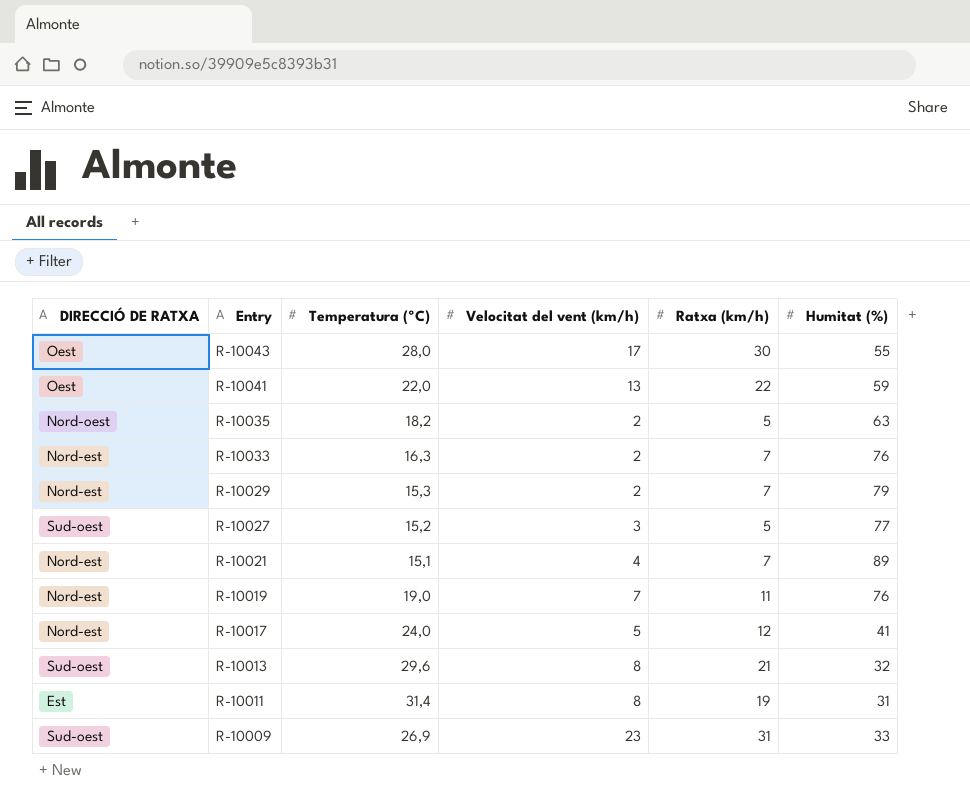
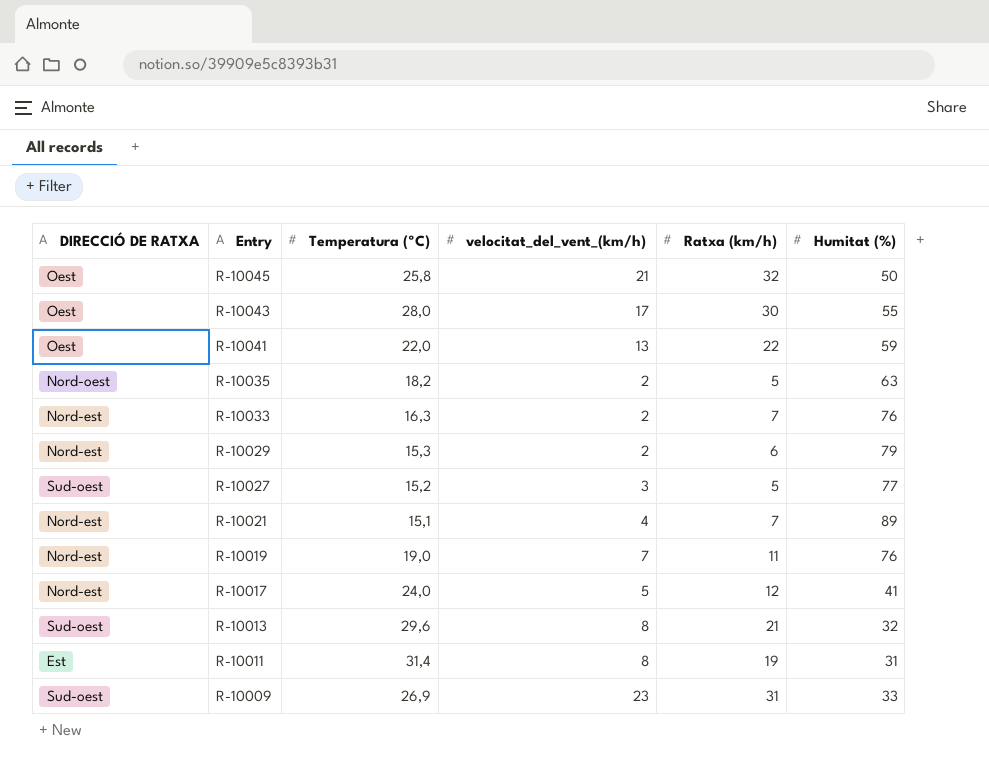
column name: Velocitat del vent (km/h) -> velocitat_del_vent_(km/h)
row R-10045: none -> Oest | 25,8 | 21 | 32 | 50
R-10029 | Ratxa (km/h): 7 -> 6

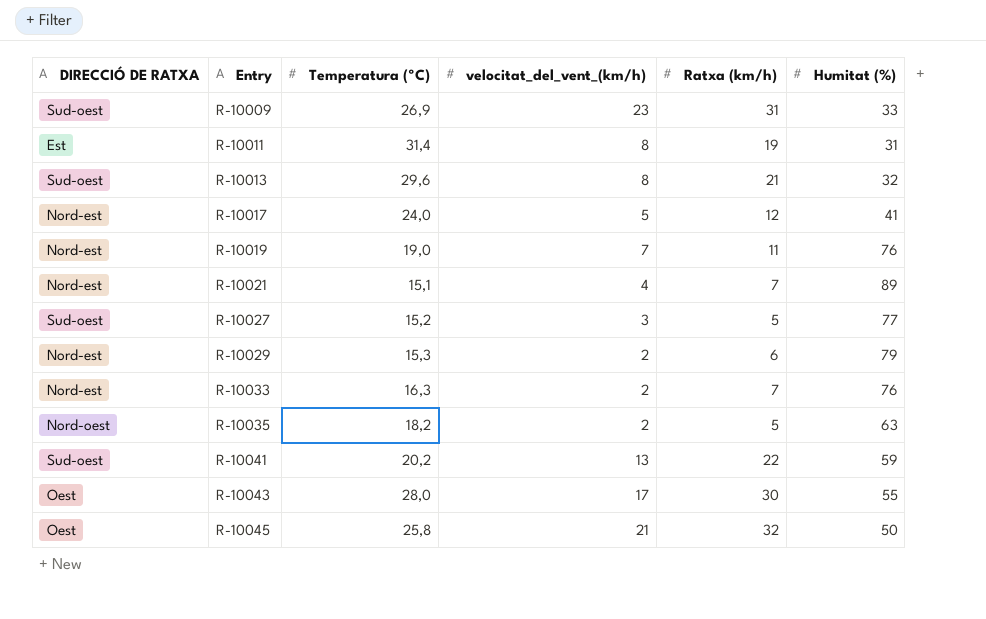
row order: Entry descending -> Entry ascending
R-10041 | DIRECCIÓ DE RATXA: Oest -> Sud-oest
R-10041 | Temperatura (ºC): 22,0 -> 20,2

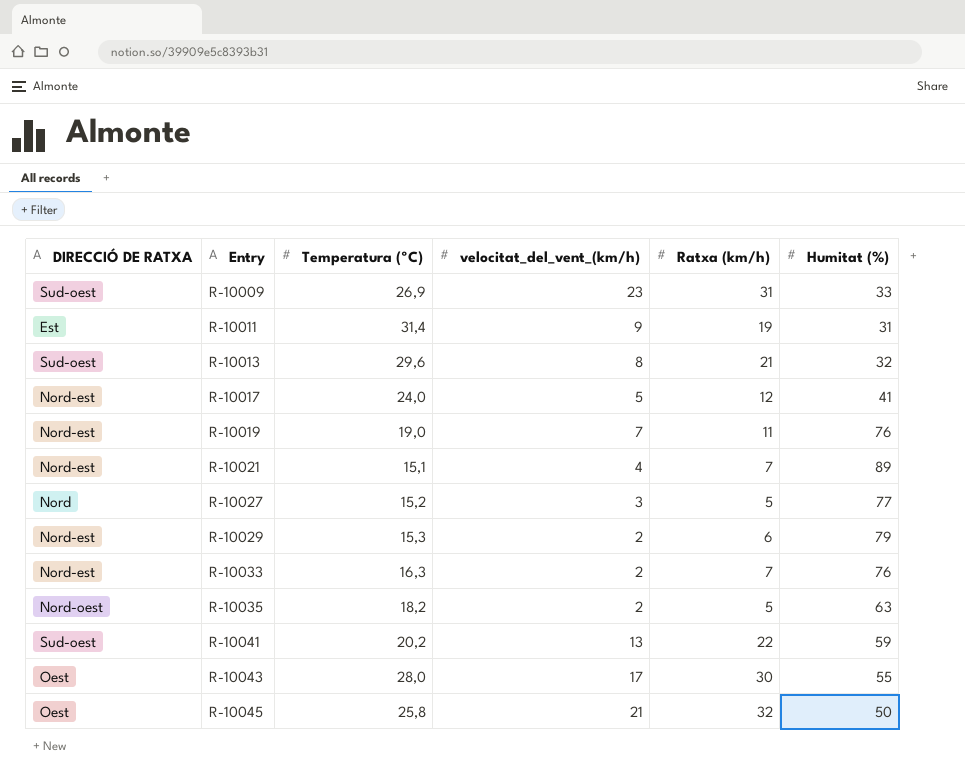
R-10011 | velocitat_del_vent_(km/h): 8 -> 9
R-10027 | DIRECCIÓ DE RATXA: Sud-oest -> Nord

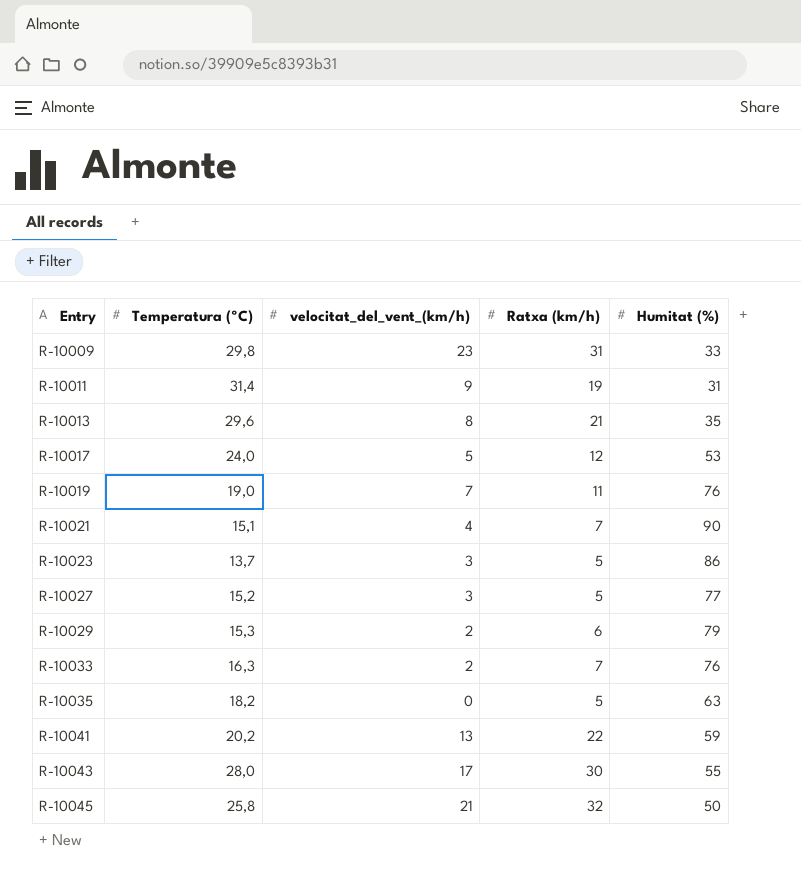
column DIRECCIÓ DE RATXA | position: 1 -> none
R-10009 | Temperatura (ºC): 26,9 -> 29,8
R-10013 | Humitat (%): 32 -> 35
R-10017 | Humitat (%): 41 -> 53
R-10021 | Humitat (%): 89 -> 90
row R-10023: none -> 13,7 | 3 | 5 | 86
R-10035 | velocitat_del_vent_(km/h): 2 -> 0

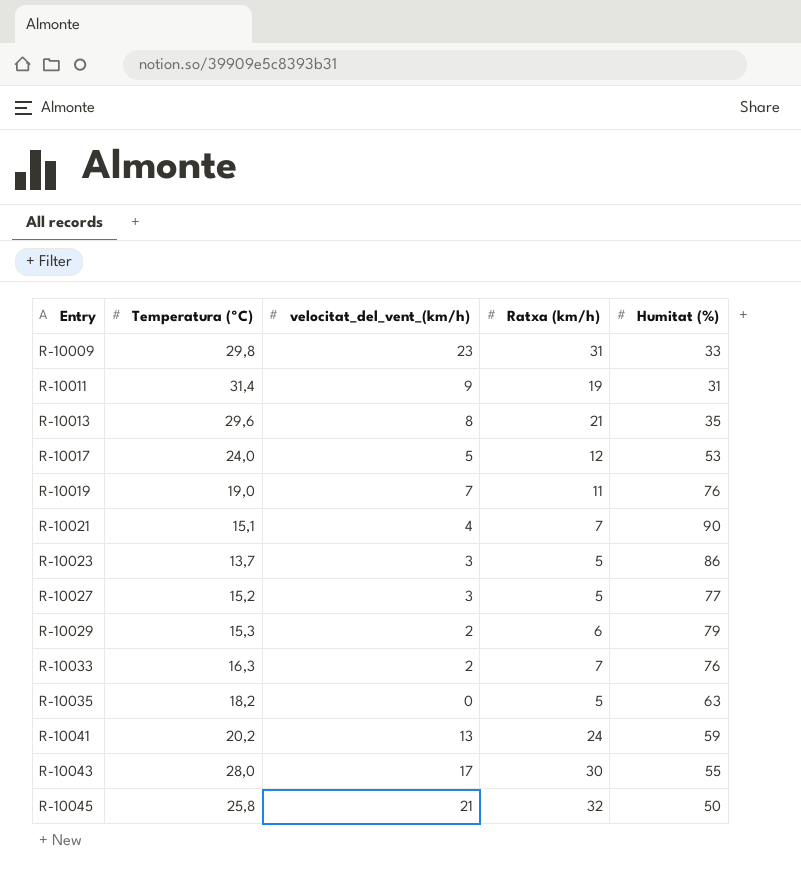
R-10041 | Ratxa (km/h): 22 -> 24

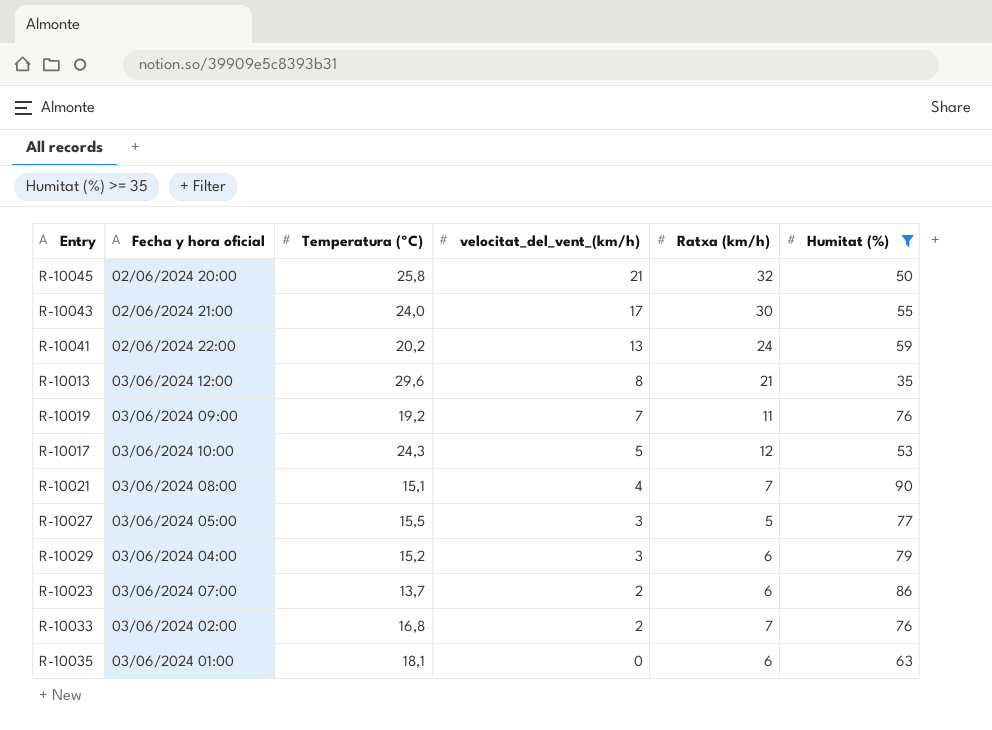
filter: none -> Humitat (%) >= 35
row order: Entry ascending -> velocitat_del_vent_(km/h) descending
column Fecha y hora oficial | position: none -> 2
R-10043 | Temperatura (ºC): 28,0 -> 24,0
R-10019 | Temperatura (ºC): 19,0 -> 19,2
R-10017 | Temperatura (ºC): 24,0 -> 24,3
R-10027 | Temperatura (ºC): 15,2 -> 15,5
R-10029 | Temperatura (ºC): 15,3 -> 15,2
R-10029 | velocitat_del_vent_(km/h): 2 -> 3
R-10023 | velocitat_del_vent_(km/h): 3 -> 2
R-10023 | Ratxa (km/h): 5 -> 6
R-10033 | Temperatura (ºC): 16,3 -> 16,8
R-10035 | Temperatura (ºC): 18,2 -> 18,1
R-10035 | Ratxa (km/h): 5 -> 6

